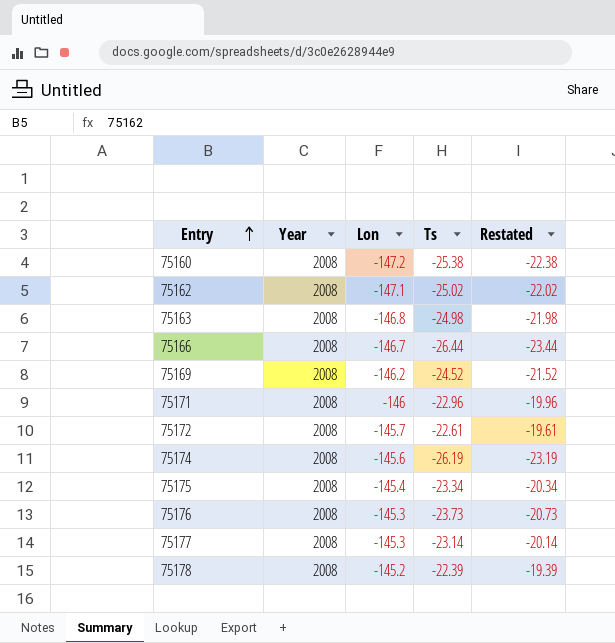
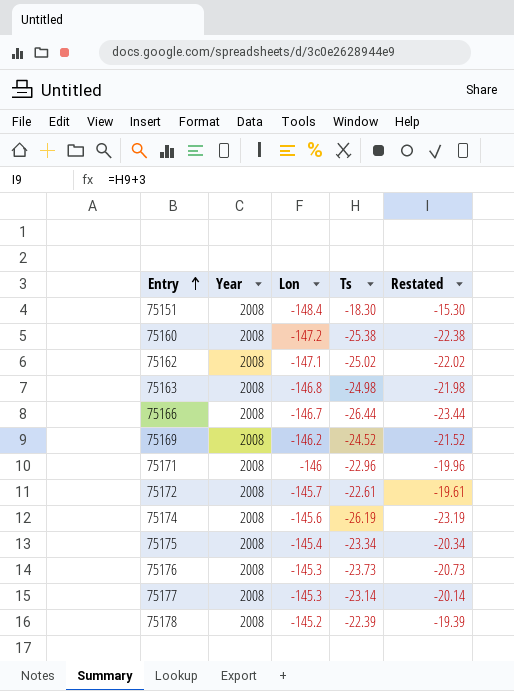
row 75151: none -> 2008 | -148.4 | -18.30 | -15.30

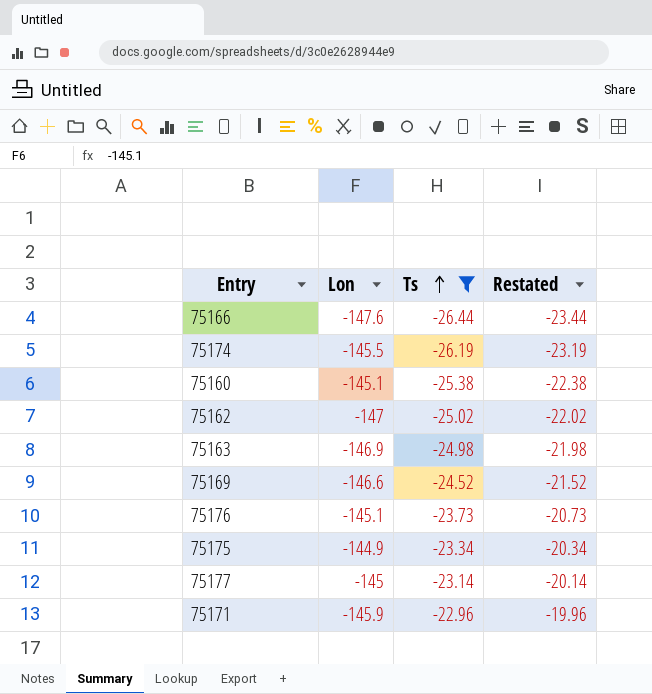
filter: none -> Ts <= -22.96
row order: Entry ascending -> Ts ascending
column Year | position: 2 -> none
75166 | Lon: -146.7 -> -147.6
75174 | Lon: -145.6 -> -145.5
75160 | Lon: -147.2 -> -145.1
75162 | Lon: -147.1 -> -147
75163 | Lon: -146.8 -> -146.9
75169 | Lon: -146.2 -> -146.6
75176 | Lon: -145.3 -> -145.1
75175 | Lon: -145.4 -> -144.9
75177 | Lon: -145.3 -> -145
75171 | Lon: -146 -> -145.9

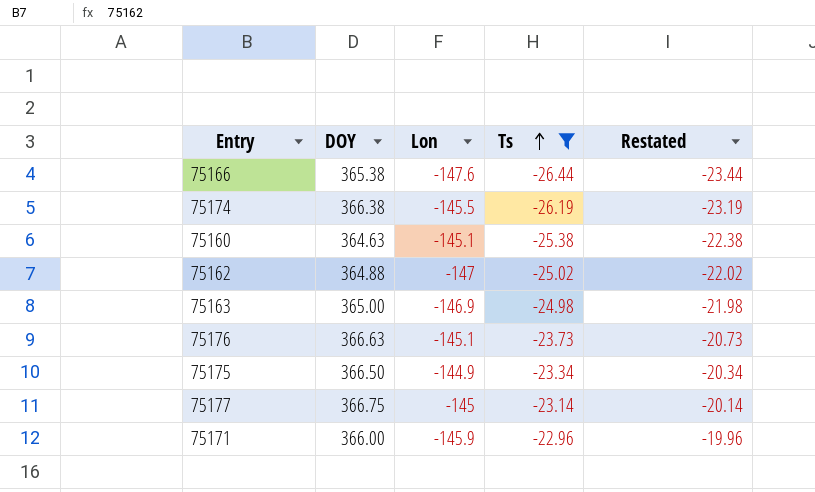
column DOY | position: none -> 2
row 75169: -146.6 | -24.52 | -21.52 -> none

